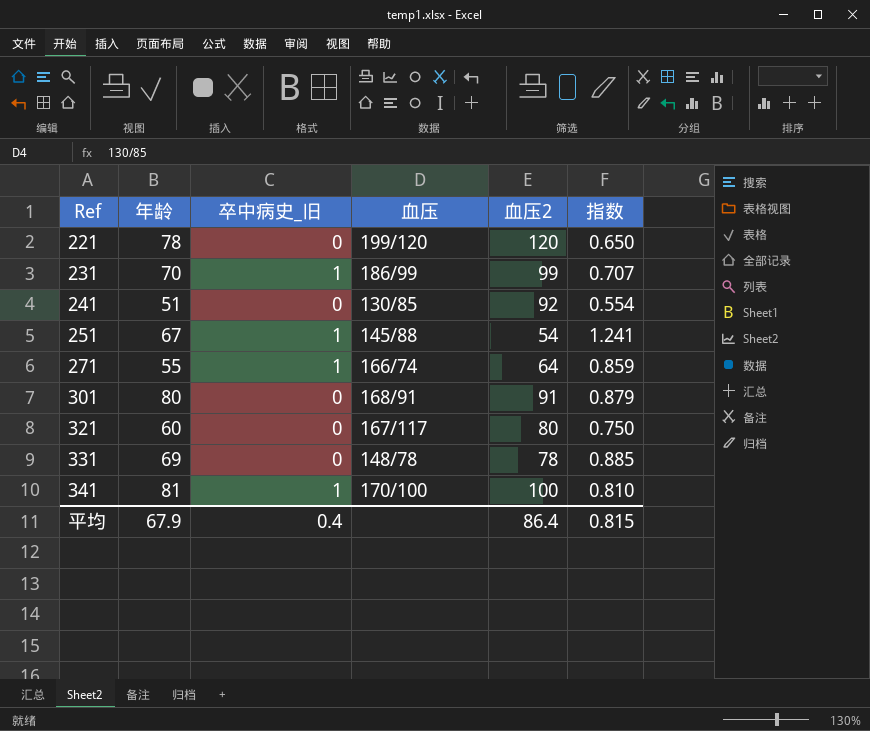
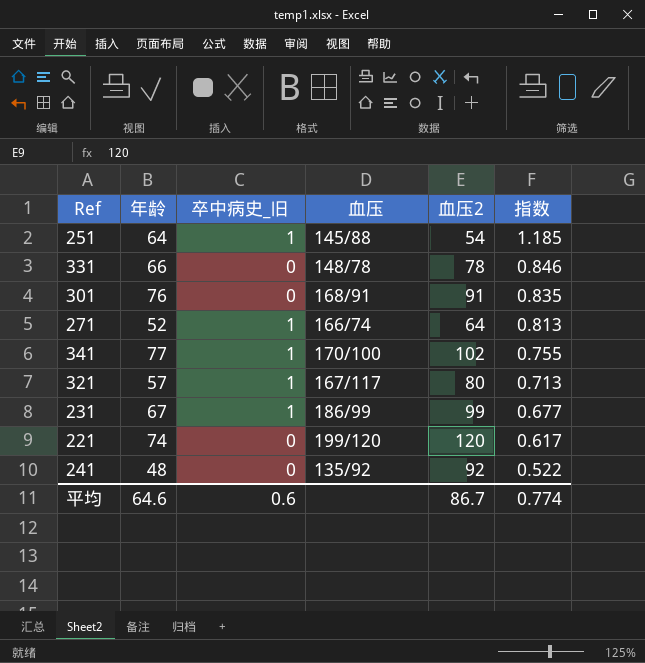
row order: Ref ascending -> 指数 descending
251 | 年龄: 67 -> 64
251 | 指数: 1.241 -> 1.185
331 | 年龄: 69 -> 66
331 | 指数: 0.885 -> 0.846
301 | 年龄: 80 -> 76
301 | 指数: 0.879 -> 0.835
271 | 年龄: 55 -> 52
271 | 指数: 0.859 -> 0.813
341 | 年龄: 81 -> 77
341 | 血压2: 100 -> 102
341 | 指数: 0.810 -> 0.755
321 | 年龄: 60 -> 57
321 | 卒中病史_旧: 0 -> 1
321 | 指数: 0.750 -> 0.713
231 | 年龄: 70 -> 67
231 | 指数: 0.707 -> 0.677
221 | 年龄: 78 -> 74
221 | 指数: 0.650 -> 0.617
241 | 年龄: 51 -> 48
241 | 血压: 130/85 -> 135/92
241 | 指数: 0.554 -> 0.522
平均 | 年龄: 67.9 -> 64.6
平均 | 卒中病史_旧: 0.4 -> 0.6
平均 | 血压2: 86.4 -> 86.7
平均 | 指数: 0.815 -> 0.774

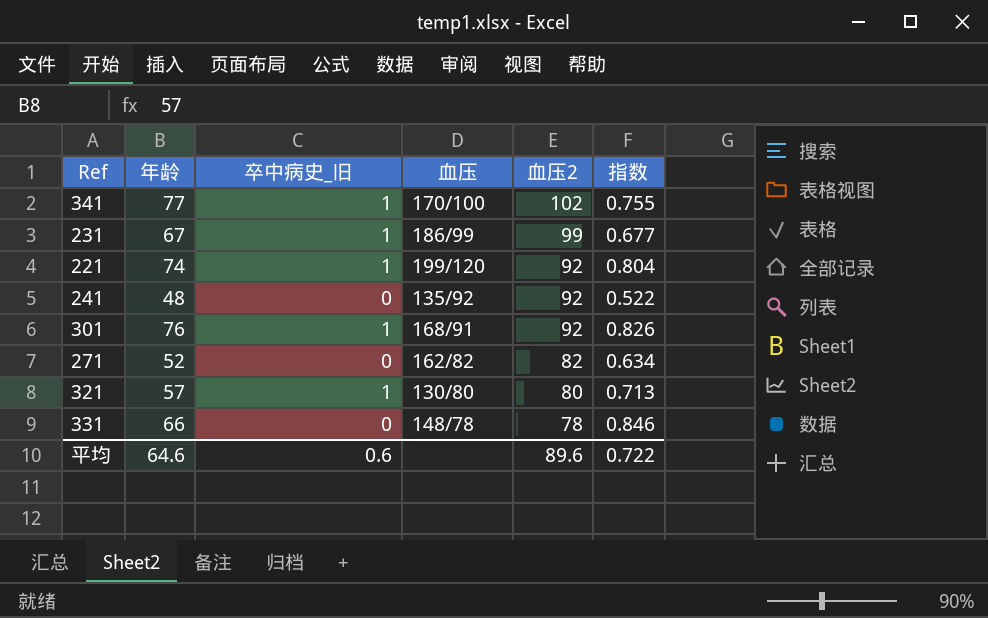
row order: 指数 descending -> 血压2 descending
row 251: 64 | 1 | 145/88 | 54 | 1.185 -> none
221 | 卒中病史_旧: 0 -> 1
221 | 血压2: 120 -> 92
221 | 指数: 0.617 -> 0.804
301 | 卒中病史_旧: 0 -> 1
301 | 血压2: 91 -> 92
301 | 指数: 0.835 -> 0.826
271 | 卒中病史_旧: 1 -> 0
271 | 血压: 166/74 -> 162/82
271 | 血压2: 64 -> 82
271 | 指数: 0.813 -> 0.634
321 | 血压: 167/117 -> 130/80
平均 | 血压2: 86.7 -> 89.6
平均 | 指数: 0.774 -> 0.722

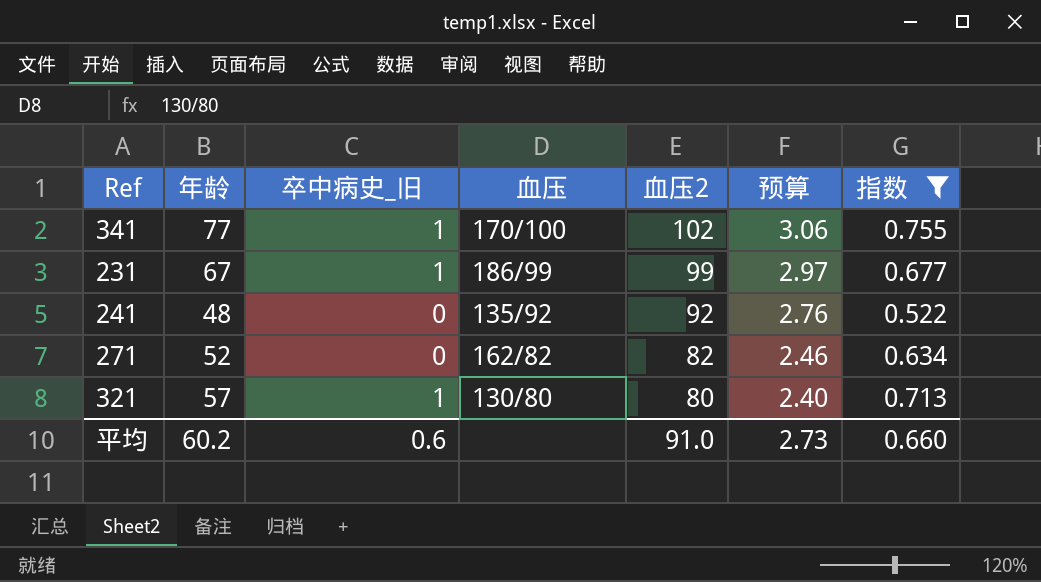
filter: none -> 指数 <= 0.755
column 预算 | formula: none -> [血压2] * 0.03
平均 | 年龄: 64.6 -> 60.2
平均 | 血压2: 89.6 -> 91.0
平均 | 指数: 0.722 -> 0.660

